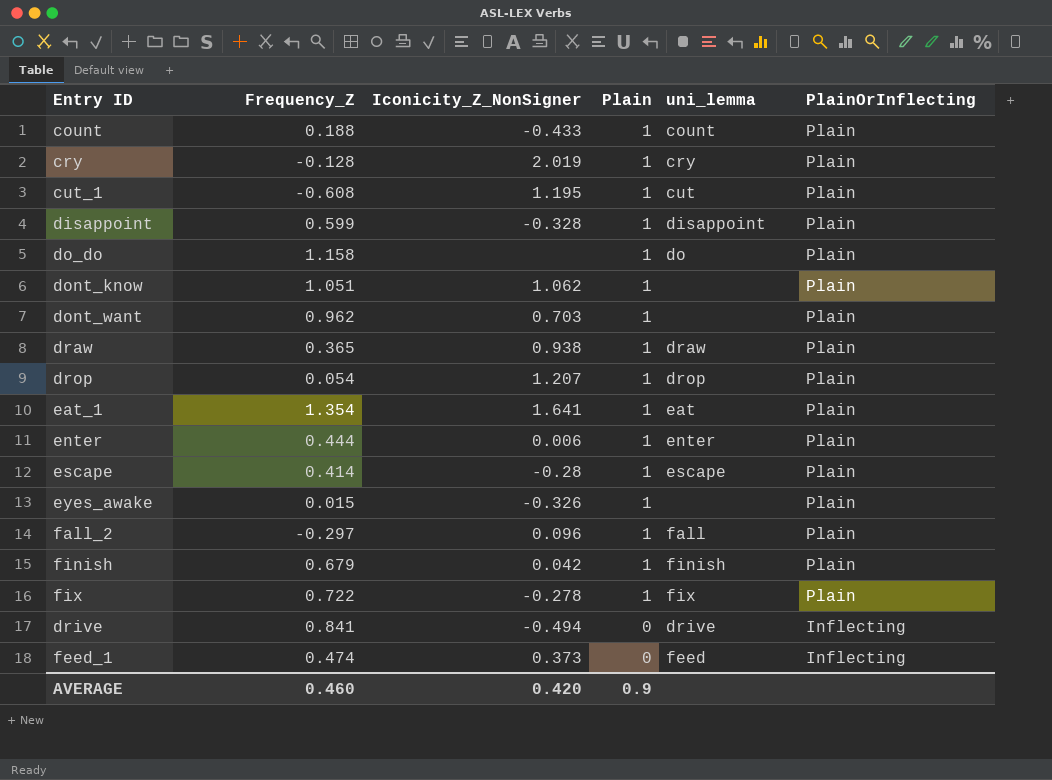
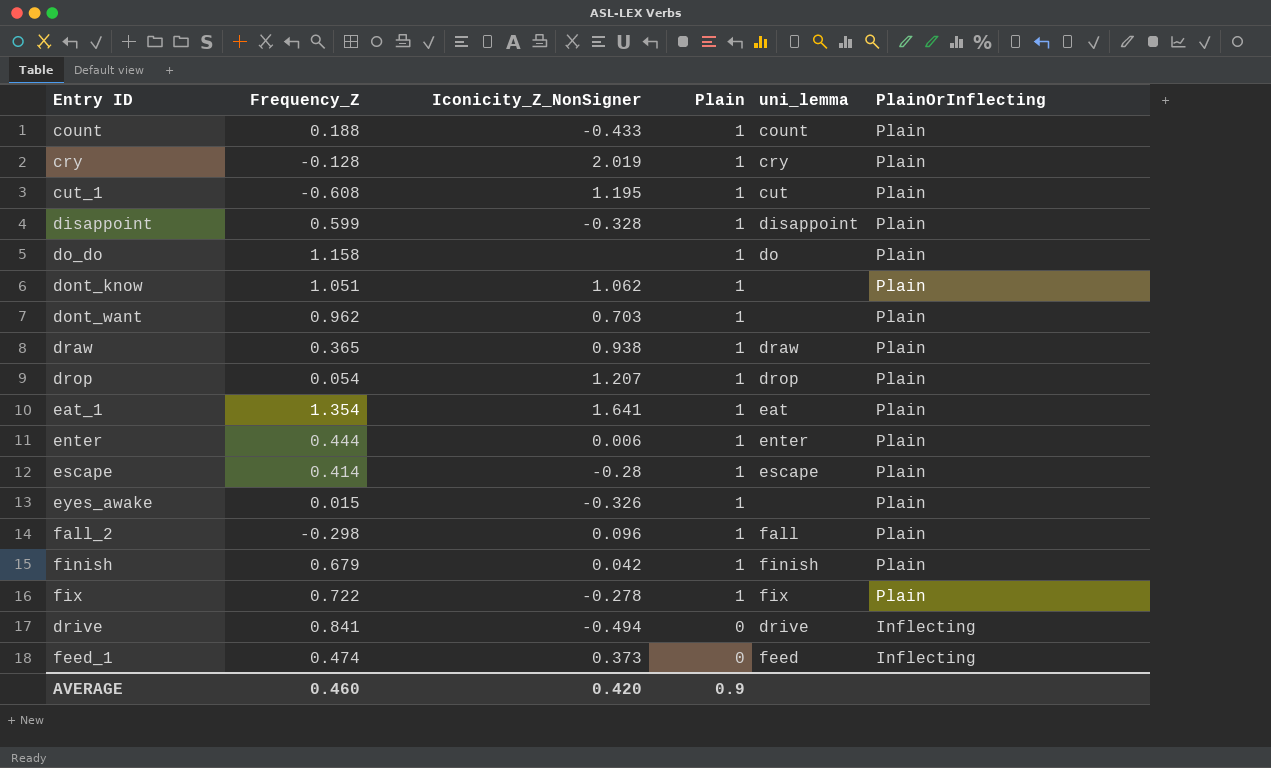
fall_2 | Frequency_Z: -0.297 -> -0.298

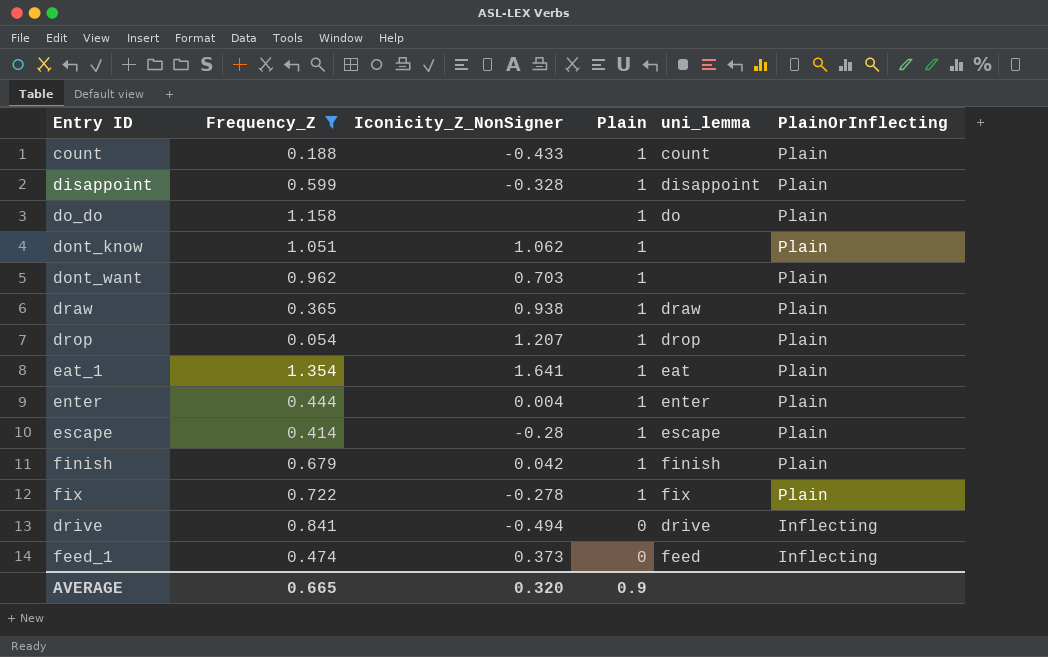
filter: none -> Frequency_Z >= 0.054
enter | Iconicity_Z_NonSigner: 0.006 -> 0.004
AVERAGE | Frequency_Z: 0.460 -> 0.665
AVERAGE | Iconicity_Z_NonSigner: 0.420 -> 0.320

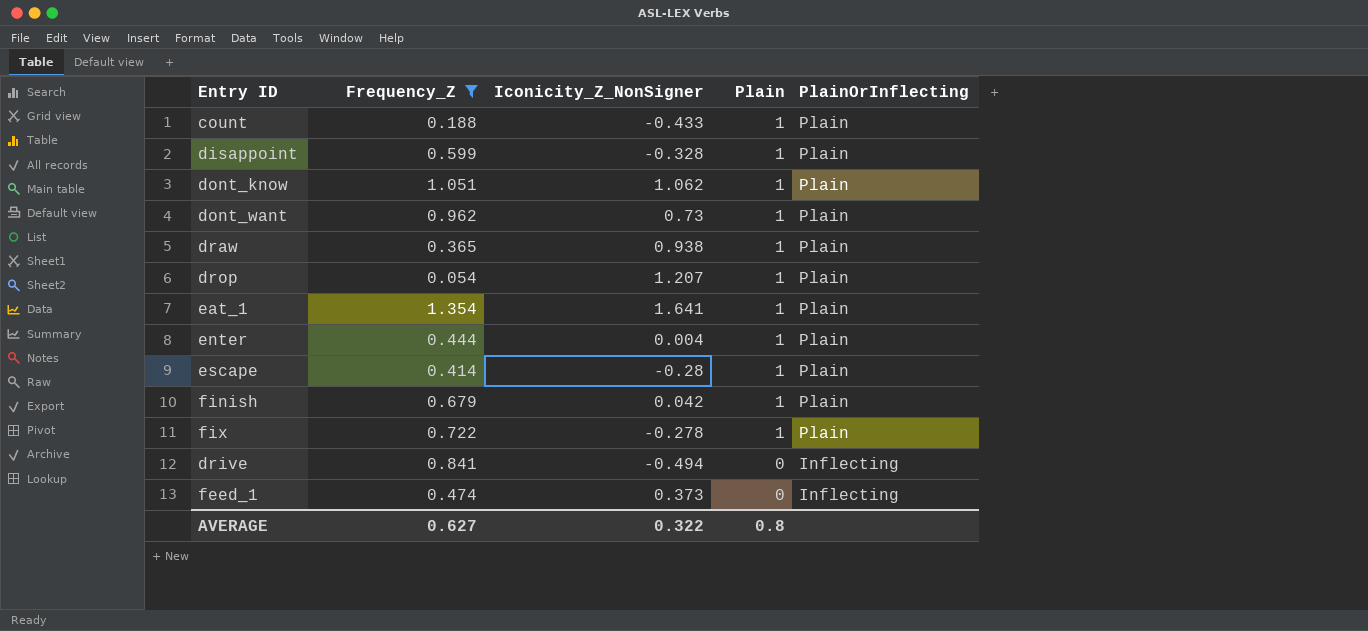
column uni_lemma | position: 5 -> none
row do_do: 1.158 | none | 1 | do | Plain -> none
dont_want | Iconicity_Z_NonSigner: 0.703 -> 0.73
AVERAGE | Frequency_Z: 0.665 -> 0.627
AVERAGE | Iconicity_Z_NonSigner: 0.320 -> 0.322
AVERAGE | Plain: 0.9 -> 0.8

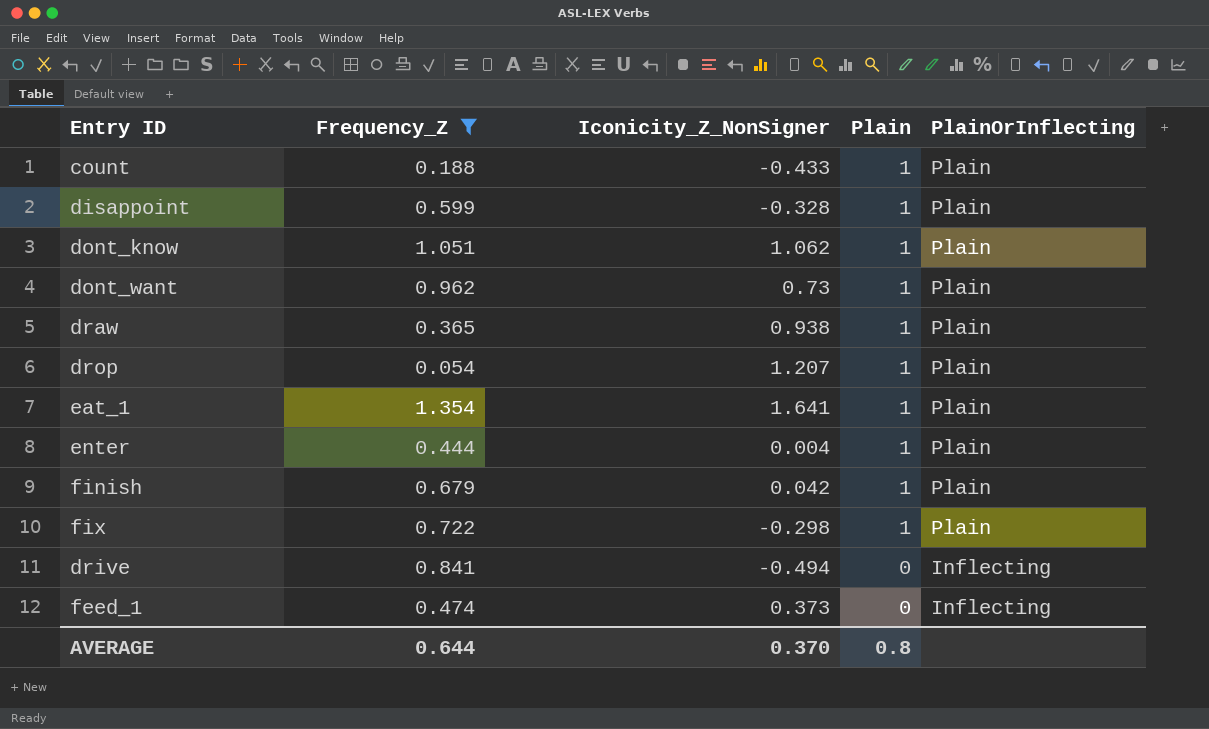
row escape: 0.414 | -0.28 | 1 | Plain -> none
fix | Iconicity_Z_NonSigner: -0.278 -> -0.298
AVERAGE | Frequency_Z: 0.627 -> 0.644
AVERAGE | Iconicity_Z_NonSigner: 0.322 -> 0.370

